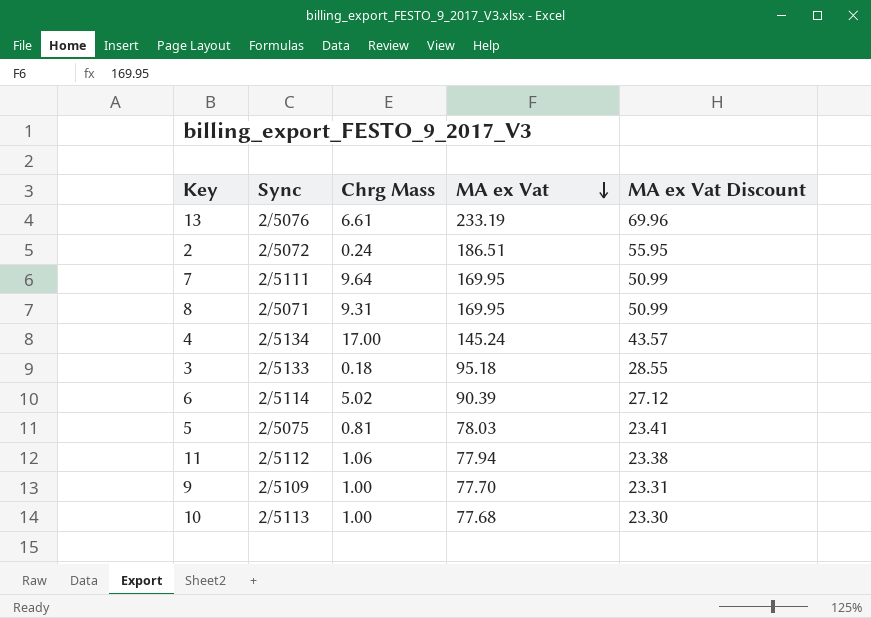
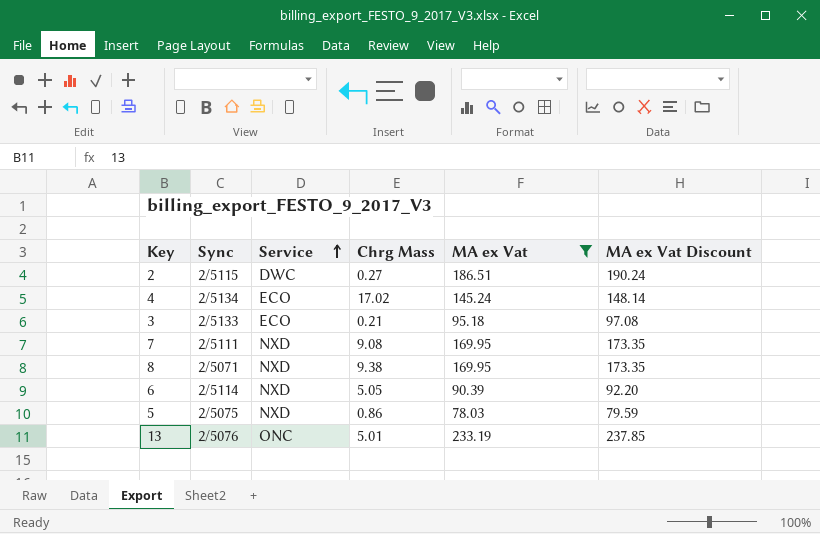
filter: none -> MA ex Vat >= 78.03
row order: MA ex Vat descending -> Service ascending
column Service | position: none -> 3
column MA ex Vat Discount | formula: [MA ex Vat] * 0.3 -> [MA ex Vat] * 1.02
2 | Sync: 2/5072 -> 2/5115
2 | Chrg Mass: 0.24 -> 0.27
4 | Chrg Mass: 17.00 -> 17.02
3 | Chrg Mass: 0.18 -> 0.21
7 | Chrg Mass: 9.64 -> 9.08
8 | Chrg Mass: 9.31 -> 9.38
6 | Chrg Mass: 5.02 -> 5.05
5 | Chrg Mass: 0.81 -> 0.86
13 | Chrg Mass: 6.61 -> 5.01

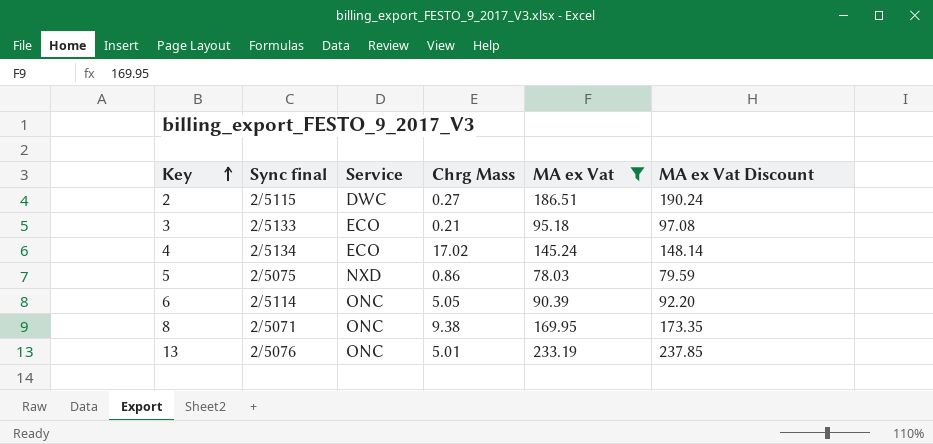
row order: Service ascending -> Key ascending
column name: Sync -> Sync final
row 7: 2/5111 | NXD | 9.08 | 169.95 | 173.35 -> none
6 | Service: NXD -> ONC
8 | Service: NXD -> ONC

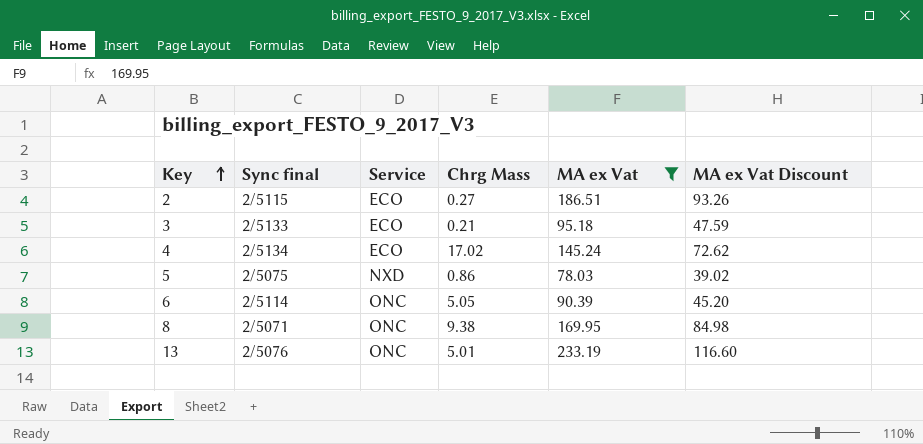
column MA ex Vat Discount | formula: [MA ex Vat] * 1.02 -> [MA ex Vat] * 0.5
2 | Service: DWC -> ECO

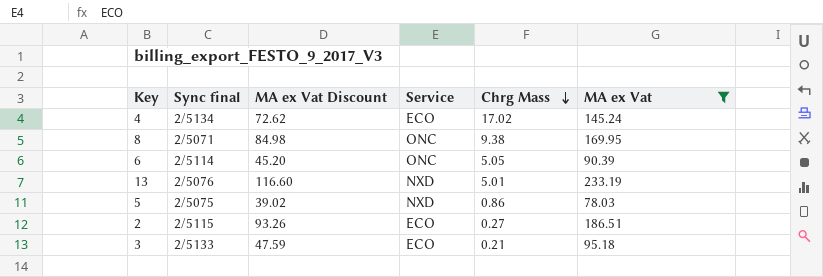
row order: Key ascending -> Chrg Mass descending
column MA ex Vat Discount | position: 6 -> 3
13 | Service: ONC -> NXD

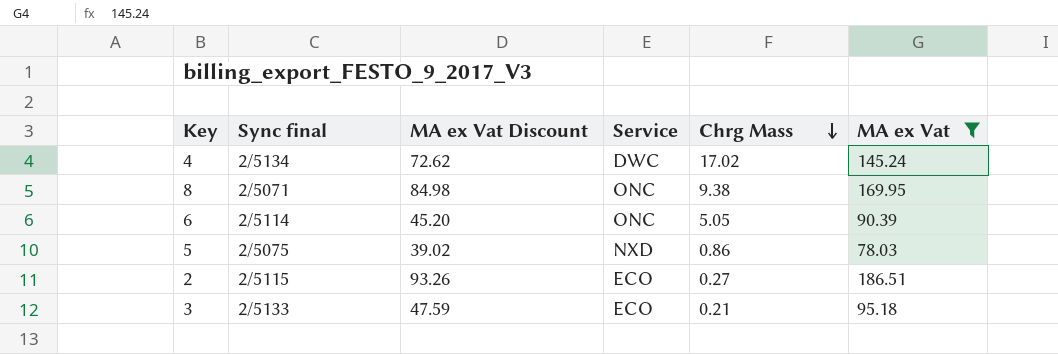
row 13: 2/5076 | 116.60 | NXD | 5.01 | 233.19 -> none
4 | Service: ECO -> DWC

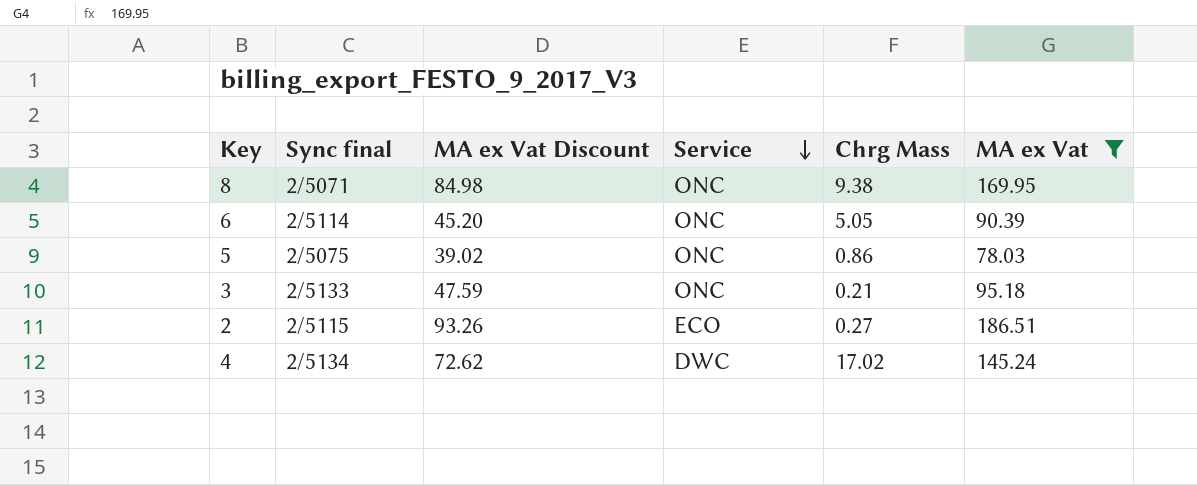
row order: Chrg Mass descending -> Service descending
5 | Service: NXD -> ONC
3 | Service: ECO -> ONC

